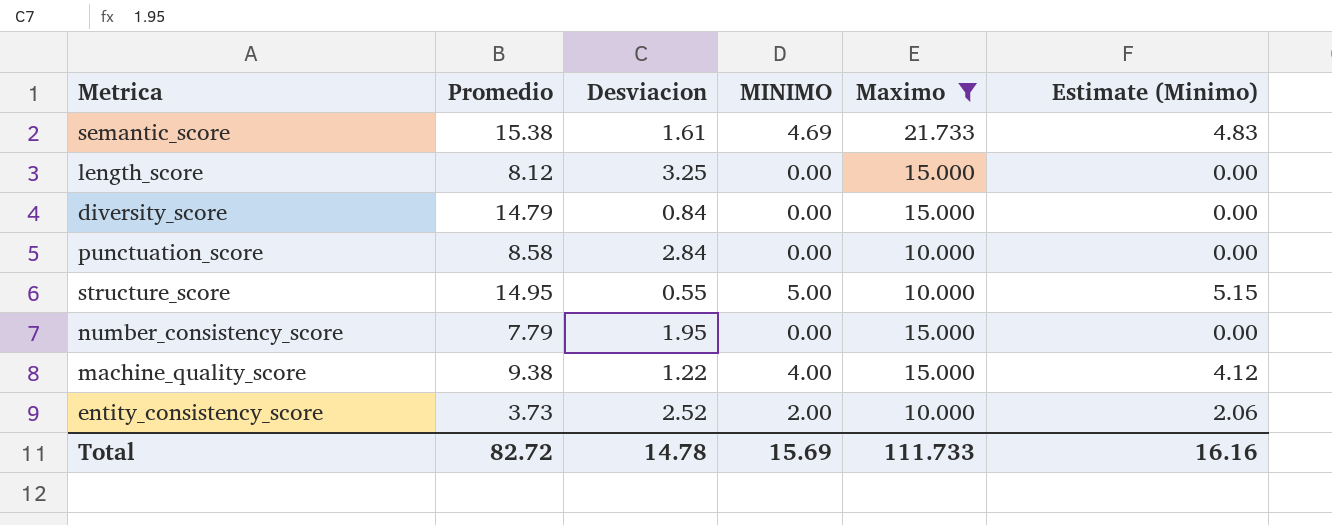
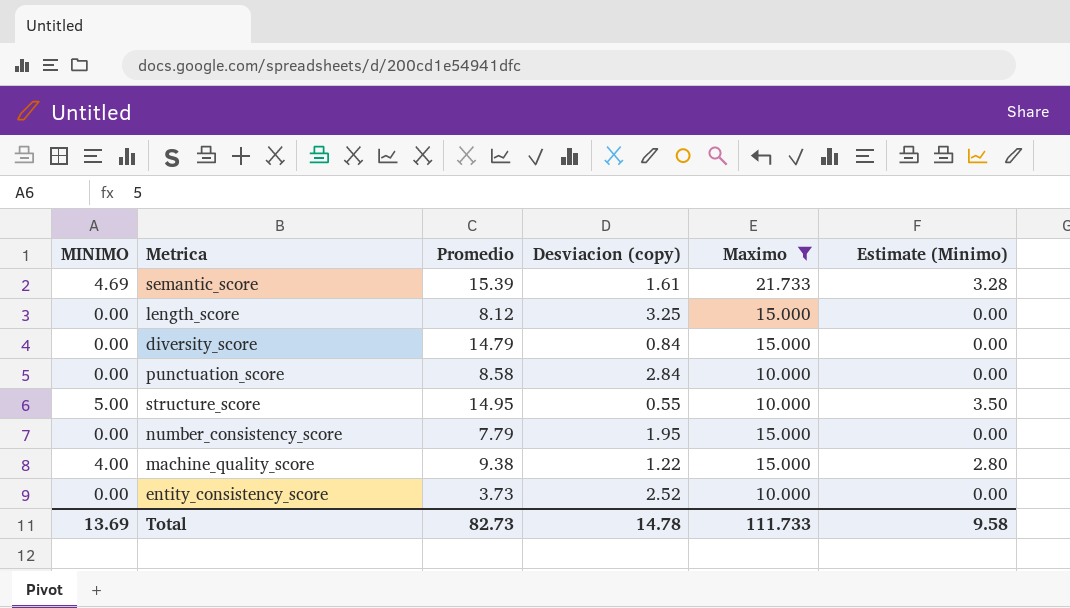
column MINIMO | position: 4 -> 1
column name: Desviacion -> Desviacion (copy)
column Estimate (Minimo) | formula: [MINIMO] * 1.03 -> [MINIMO] * 0.7
semantic_score | Promedio: 15.38 -> 15.39
entity_consistency_score | MINIMO: 2.00 -> 0.00
Total | MINIMO: 15.69 -> 13.69
Total | Promedio: 82.72 -> 82.73
Total | Estimate (Minimo): 16.16 -> 9.58

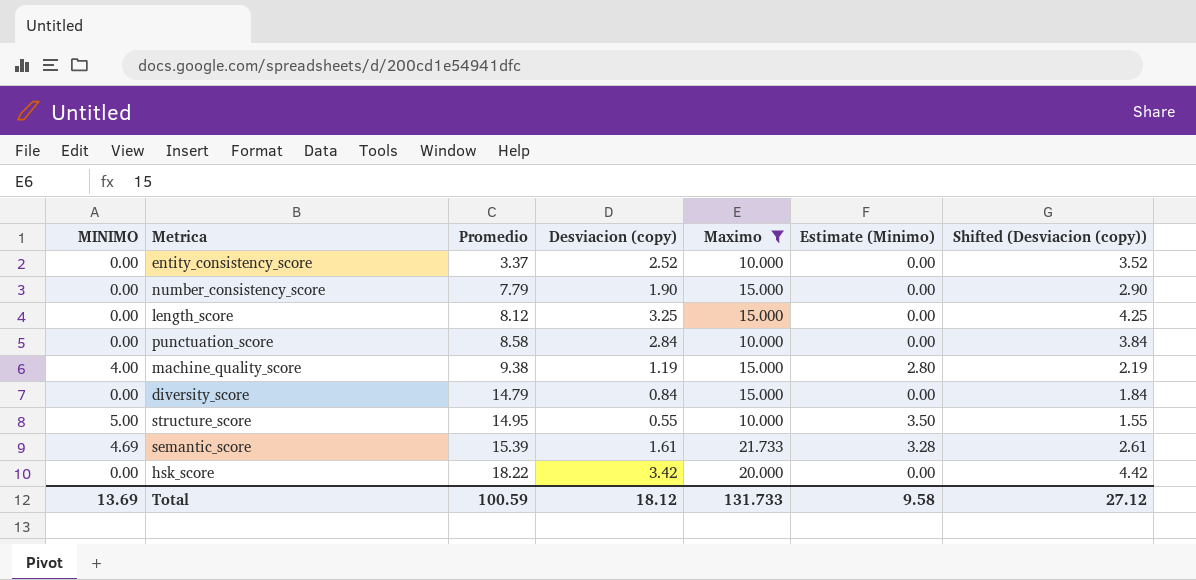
row order: none -> Promedio ascending
column Shifted (Desviacion (copy)) | formula: none -> [Desviacion (copy)] + 1
entity_consistency_score | Promedio: 3.73 -> 3.37
number_consistency_score | Desviacion (copy): 1.95 -> 1.90
machine_quality_score | Desviacion (copy): 1.22 -> 1.19
row hsk_score: none -> 0.00 | 18.22 | 3.42 | 20.000 | 0.00 | 4.42
Total | Promedio: 82.73 -> 100.59
Total | Desviacion (copy): 14.78 -> 18.12
Total | Maximo: 111.733 -> 131.733

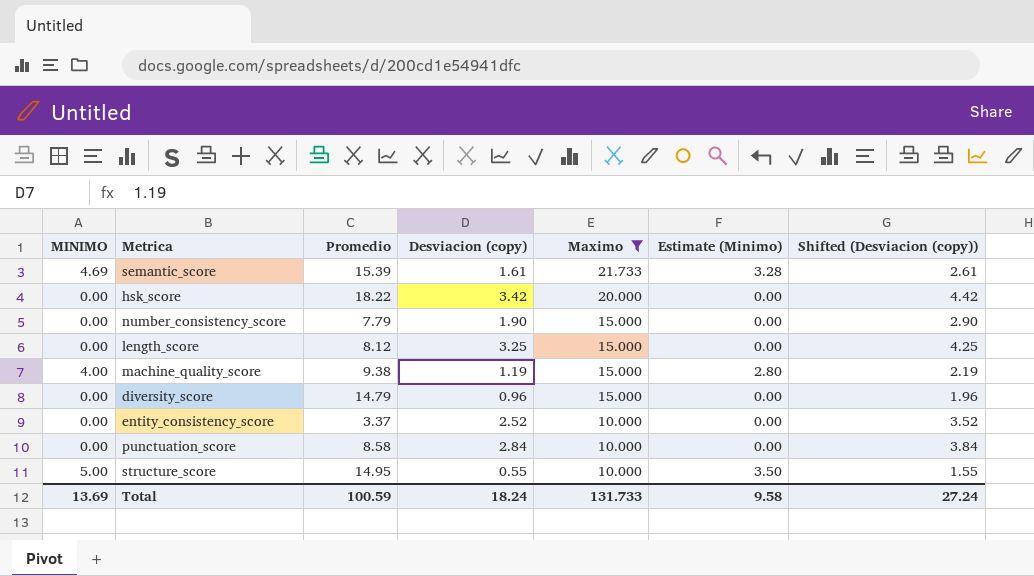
row order: Promedio ascending -> Maximo descending
diversity_score | Desviacion (copy): 0.84 -> 0.96
diversity_score | Shifted (Desviacion (copy)): 1.84 -> 1.96
Total | Desviacion (copy): 18.12 -> 18.24
Total | Shifted (Desviacion (copy)): 27.12 -> 27.24

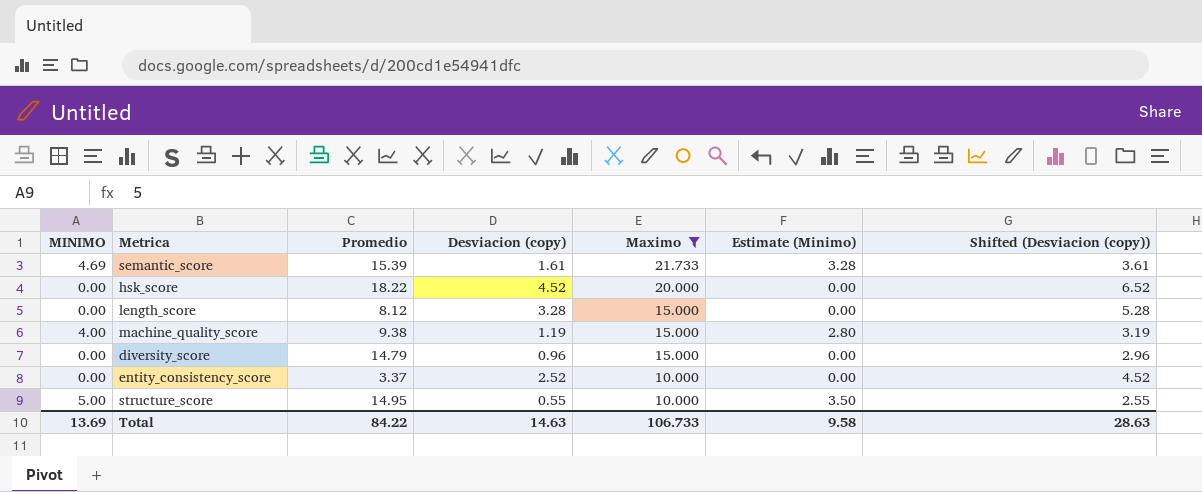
column Shifted (Desviacion (copy)) | formula: [Desviacion (copy)] + 1 -> [Desviacion (copy)] + 2
row number_consistency_score: 0.00 | 7.79 | 1.90 | 15.000 | 0.00 | 2.90 -> none
row punctuation_score: 0.00 | 8.58 | 2.84 | 10.000 | 0.00 | 3.84 -> none
hsk_score | Desviacion (copy): 3.42 -> 4.52
length_score | Desviacion (copy): 3.25 -> 3.28
Total | Promedio: 100.59 -> 84.22
Total | Desviacion (copy): 18.24 -> 14.63
Total | Maximo: 131.733 -> 106.733
Total | Shifted (Desviacion (copy)): 27.24 -> 28.63

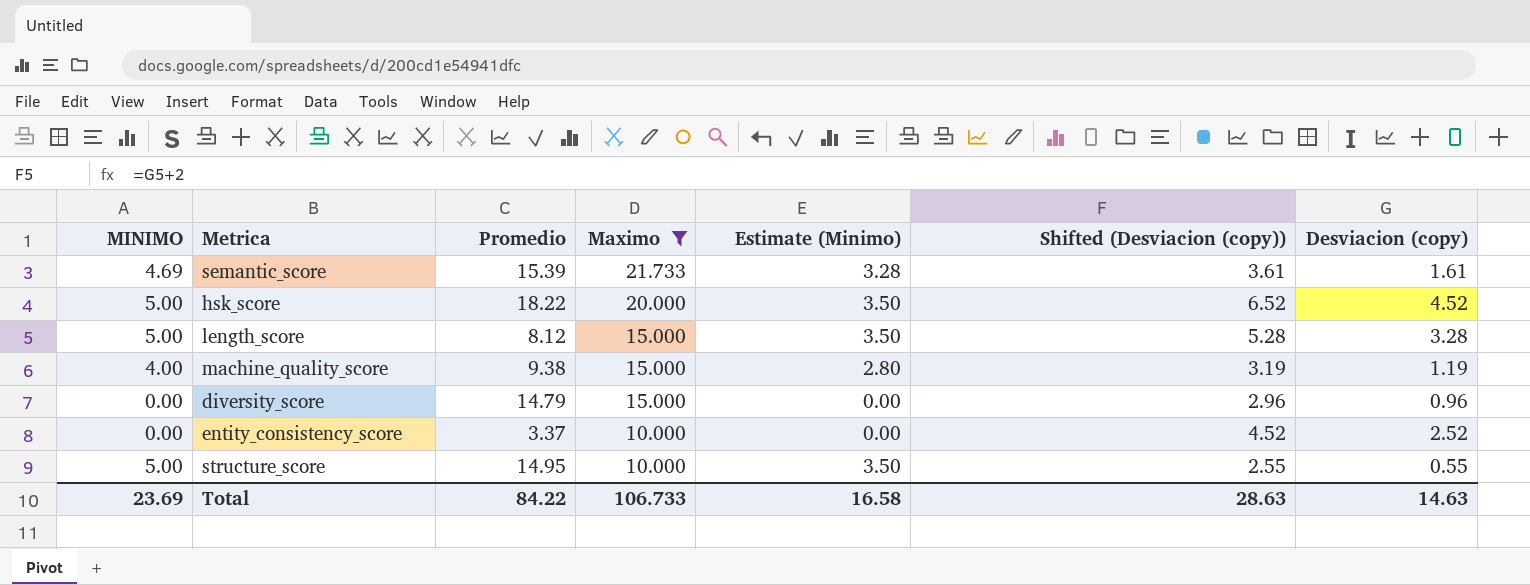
column Desviacion (copy) | position: 4 -> 7
hsk_score | MINIMO: 0.00 -> 5.00
hsk_score | Estimate (Minimo): 0.00 -> 3.50
length_score | MINIMO: 0.00 -> 5.00
length_score | Estimate (Minimo): 0.00 -> 3.50
Total | MINIMO: 13.69 -> 23.69
Total | Estimate (Minimo): 9.58 -> 16.58

